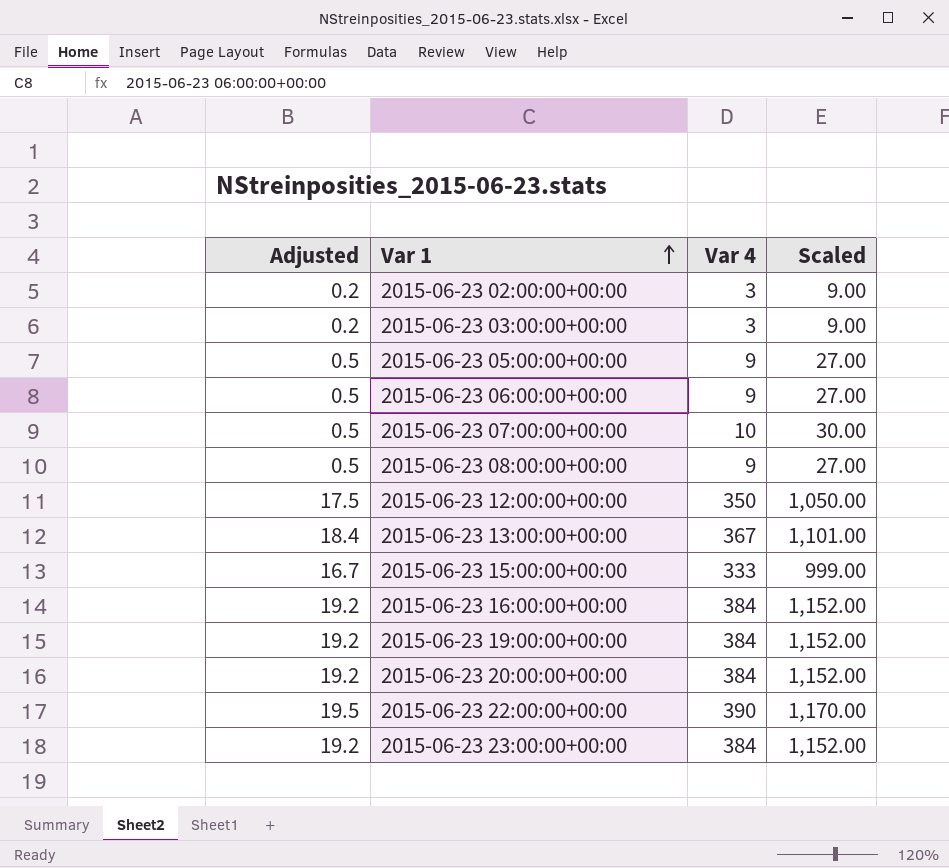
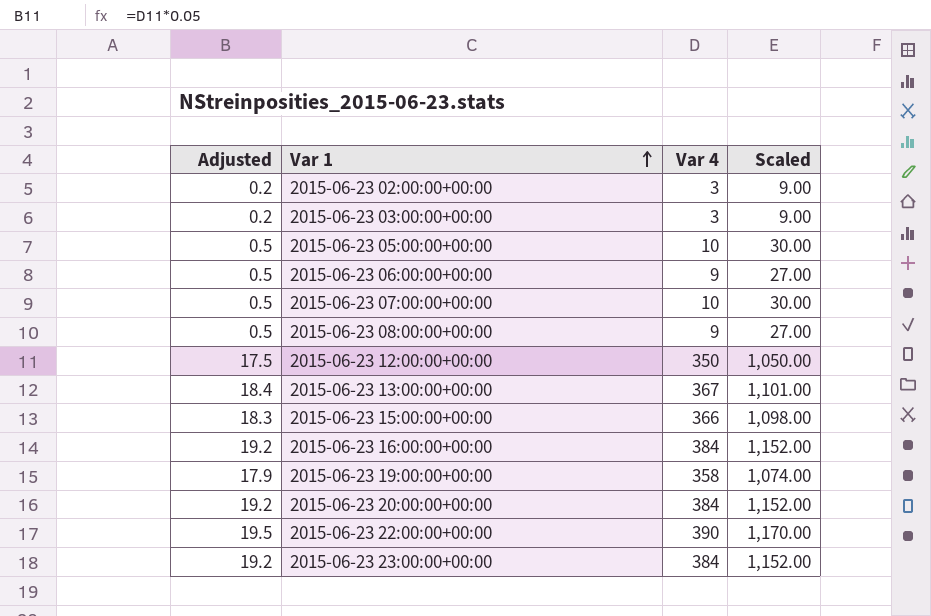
2015-06-23 05:00:00+00:00 | Var 4: 9 -> 10
2015-06-23 05:00:00+00:00 | Scaled: 27.00 -> 30.00
2015-06-23 15:00:00+00:00 | Adjusted: 16.7 -> 18.3
2015-06-23 15:00:00+00:00 | Var 4: 333 -> 366
2015-06-23 15:00:00+00:00 | Scaled: 999.00 -> 1,098.00
2015-06-23 19:00:00+00:00 | Adjusted: 19.2 -> 17.9
2015-06-23 19:00:00+00:00 | Var 4: 384 -> 358
2015-06-23 19:00:00+00:00 | Scaled: 1,152.00 -> 1,074.00

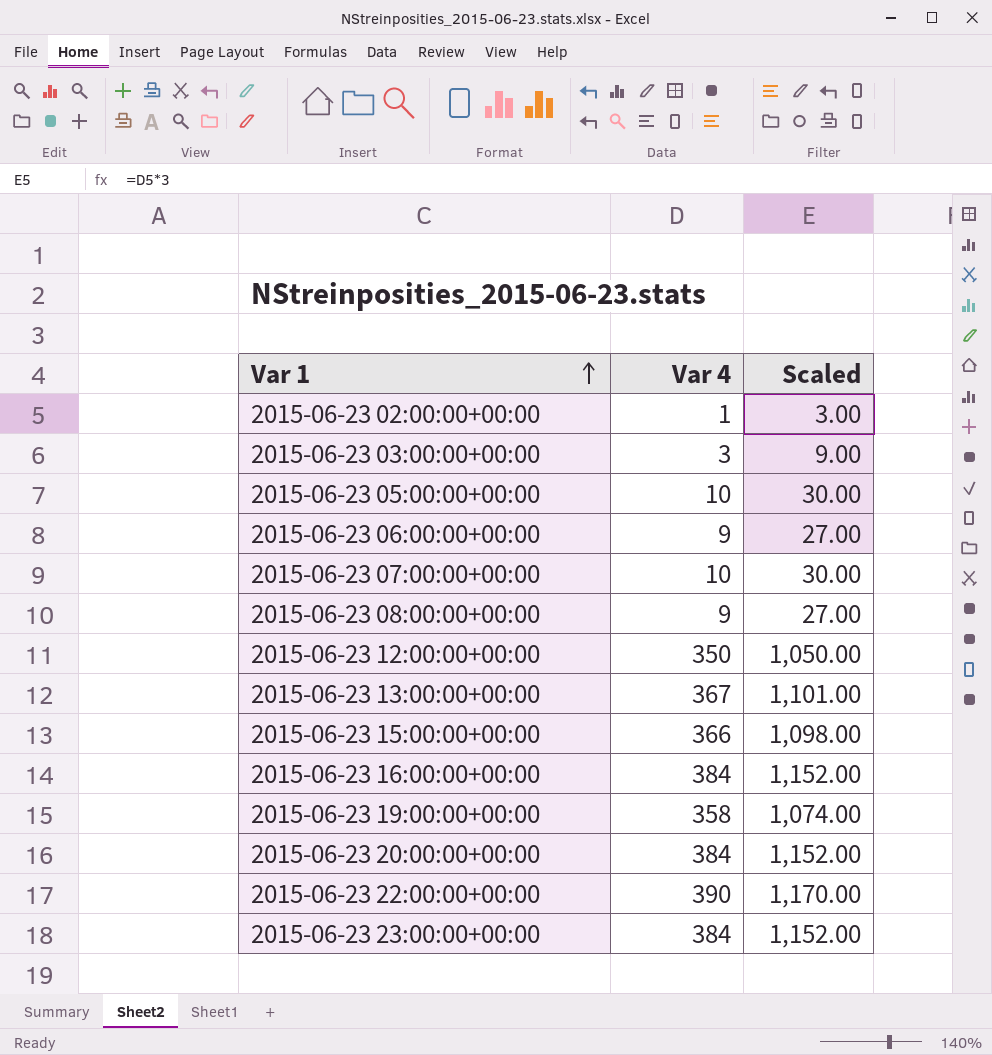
column Adjusted | formula: [Var 4] * 0.05 -> none
2015-06-23 02:00:00+00:00 | Var 4: 3 -> 1
2015-06-23 02:00:00+00:00 | Scaled: 9.00 -> 3.00

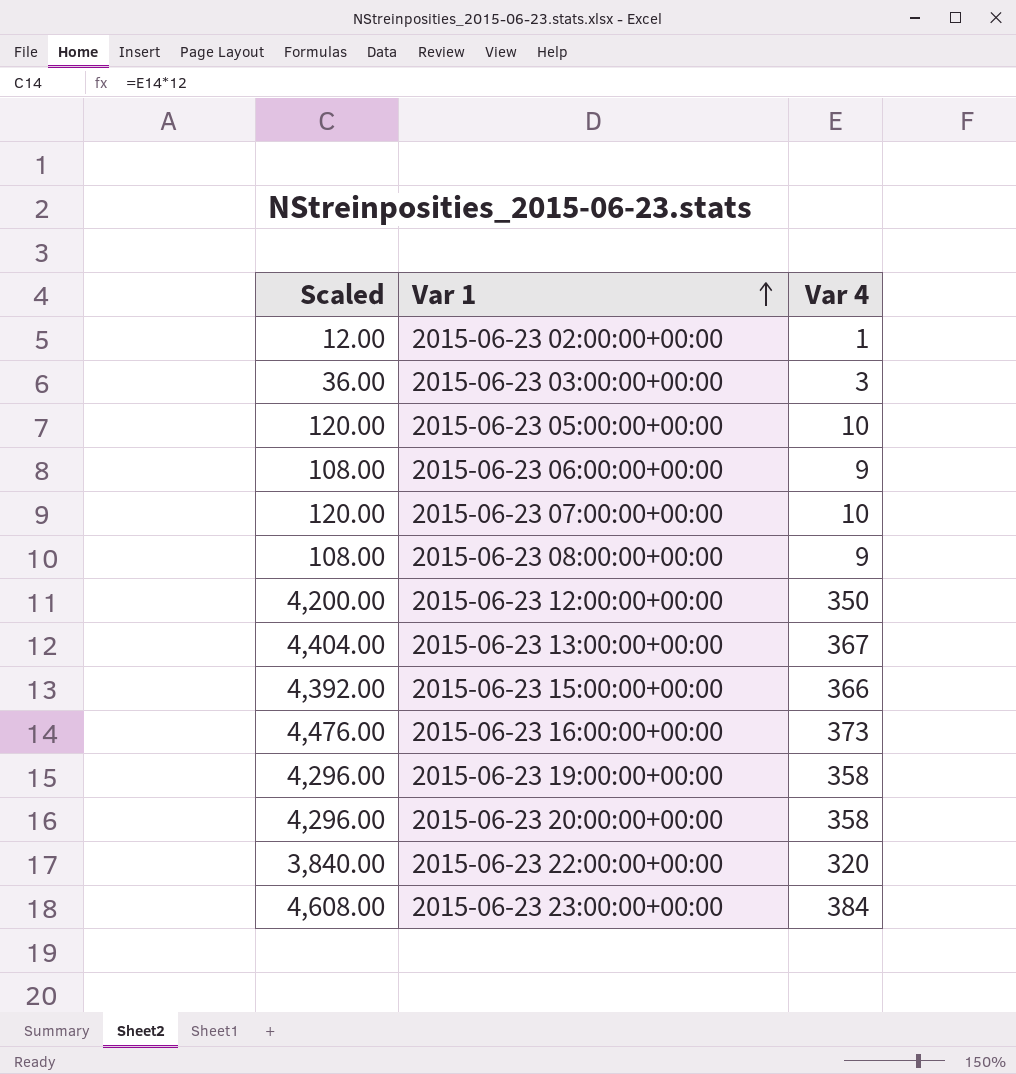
column Scaled | formula: [Var 4] * 3 -> [Var 4] * 12
column Scaled | position: 3 -> 1
2015-06-23 16:00:00+00:00 | Var 4: 384 -> 373
2015-06-23 20:00:00+00:00 | Var 4: 384 -> 358
2015-06-23 22:00:00+00:00 | Var 4: 390 -> 320

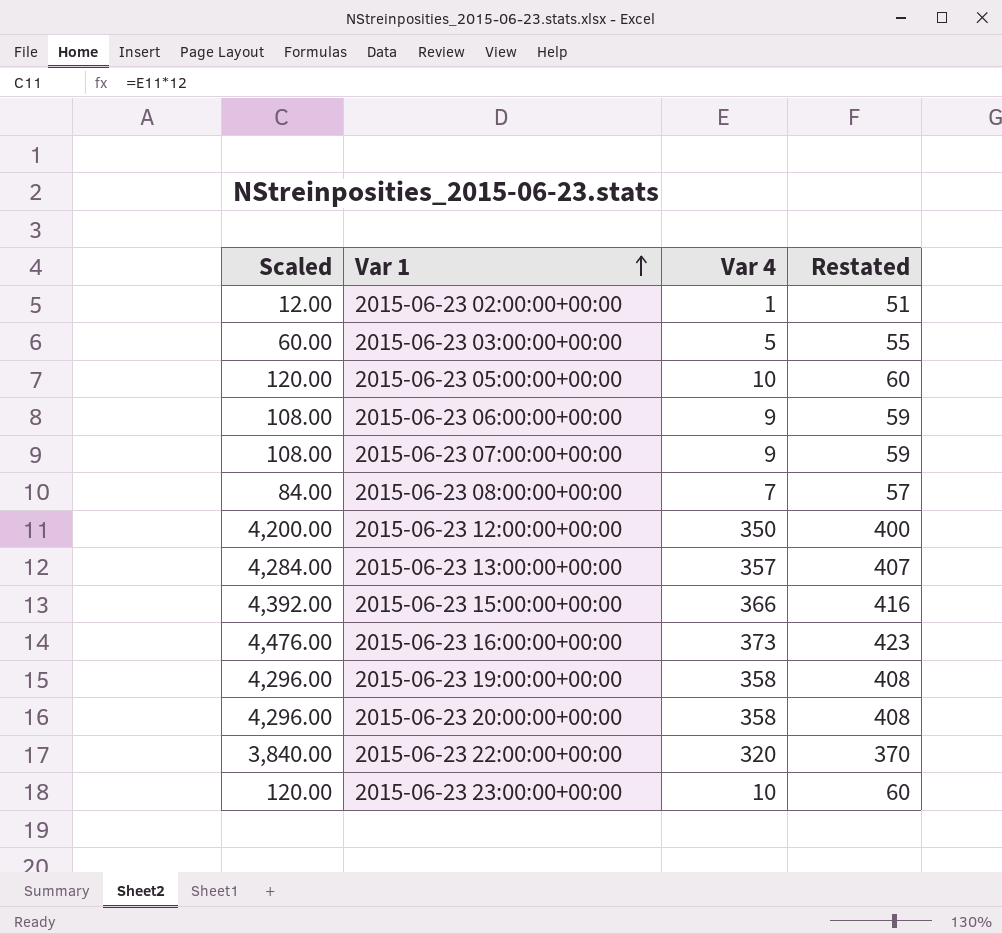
column Restated | formula: none -> [Var 4] + 50
2015-06-23 03:00:00+00:00 | Scaled: 36.00 -> 60.00
2015-06-23 03:00:00+00:00 | Var 4: 3 -> 5
2015-06-23 07:00:00+00:00 | Scaled: 120.00 -> 108.00
2015-06-23 07:00:00+00:00 | Var 4: 10 -> 9
2015-06-23 08:00:00+00:00 | Scaled: 108.00 -> 84.00
2015-06-23 08:00:00+00:00 | Var 4: 9 -> 7
2015-06-23 13:00:00+00:00 | Scaled: 4,404.00 -> 4,284.00
2015-06-23 13:00:00+00:00 | Var 4: 367 -> 357
2015-06-23 23:00:00+00:00 | Scaled: 4,608.00 -> 120.00
2015-06-23 23:00:00+00:00 | Var 4: 384 -> 10

